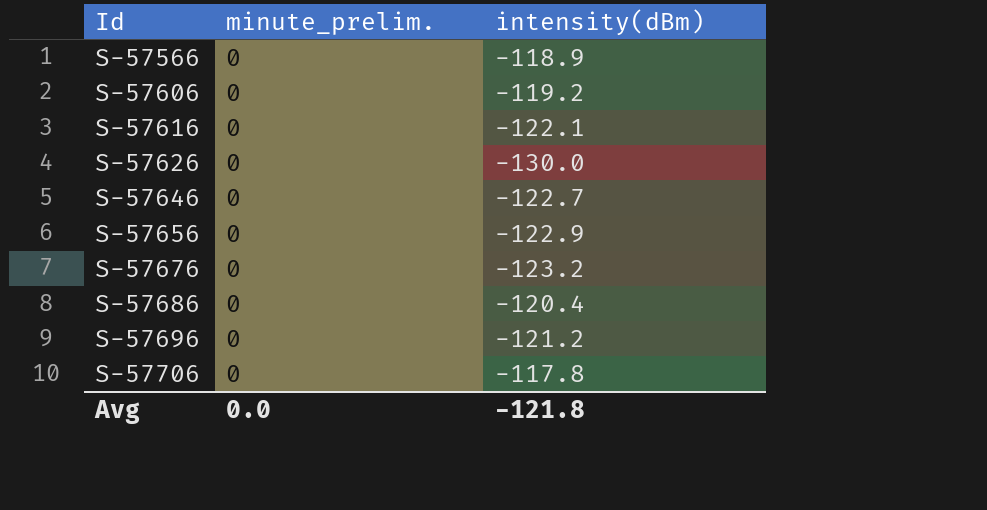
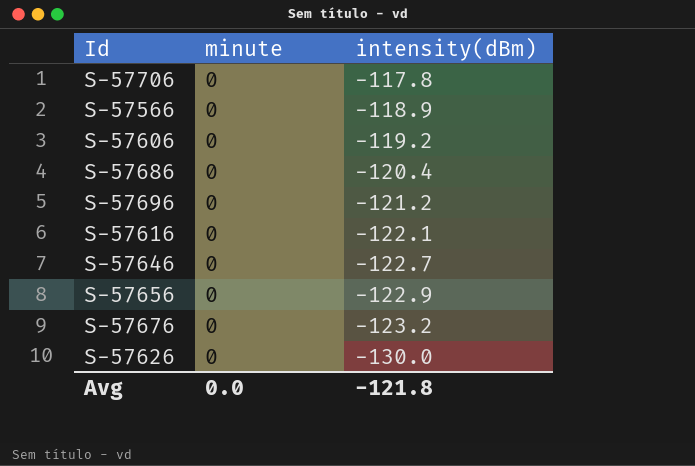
row order: Id ascending -> intensity(dBm) descending
column name: minute_prelim. -> minute

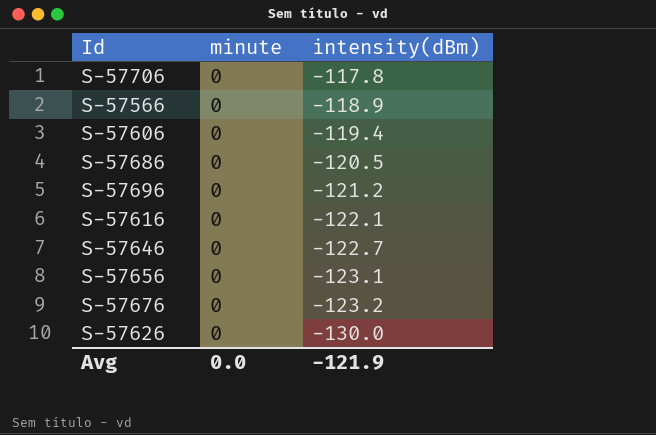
S-57606 | intensity(dBm): -119.2 -> -119.4
S-57686 | intensity(dBm): -120.4 -> -120.5
S-57656 | intensity(dBm): -122.9 -> -123.1
Avg | intensity(dBm): -121.8 -> -121.9

